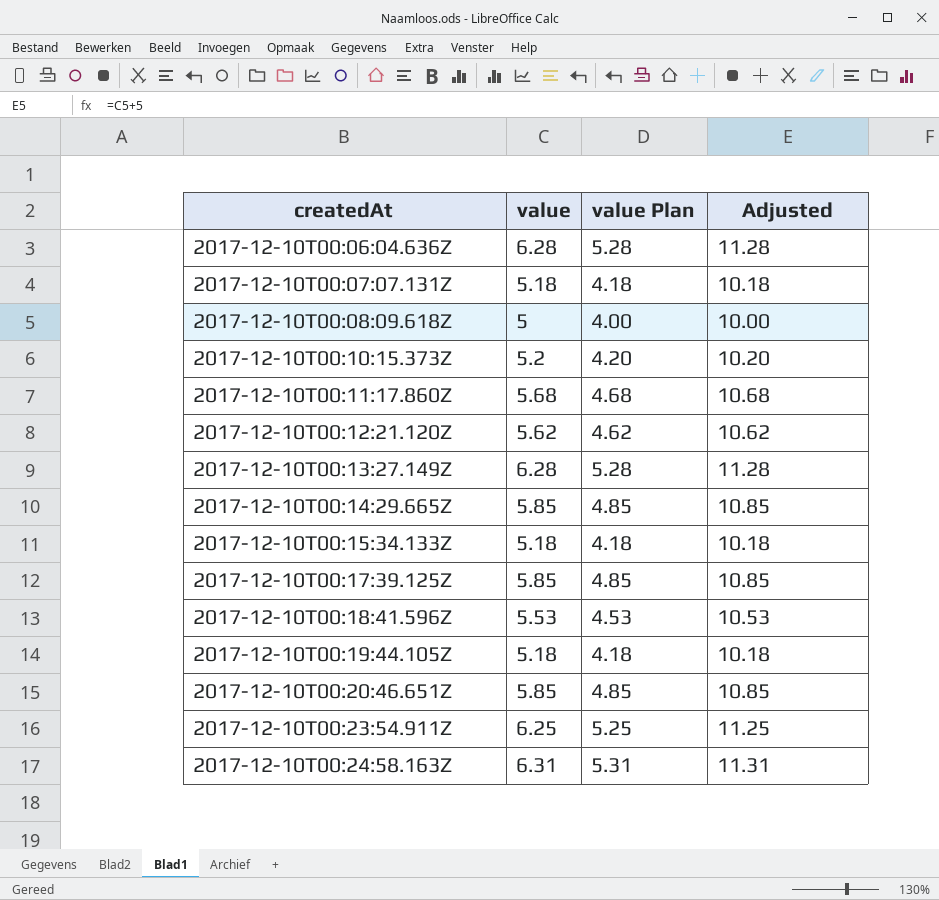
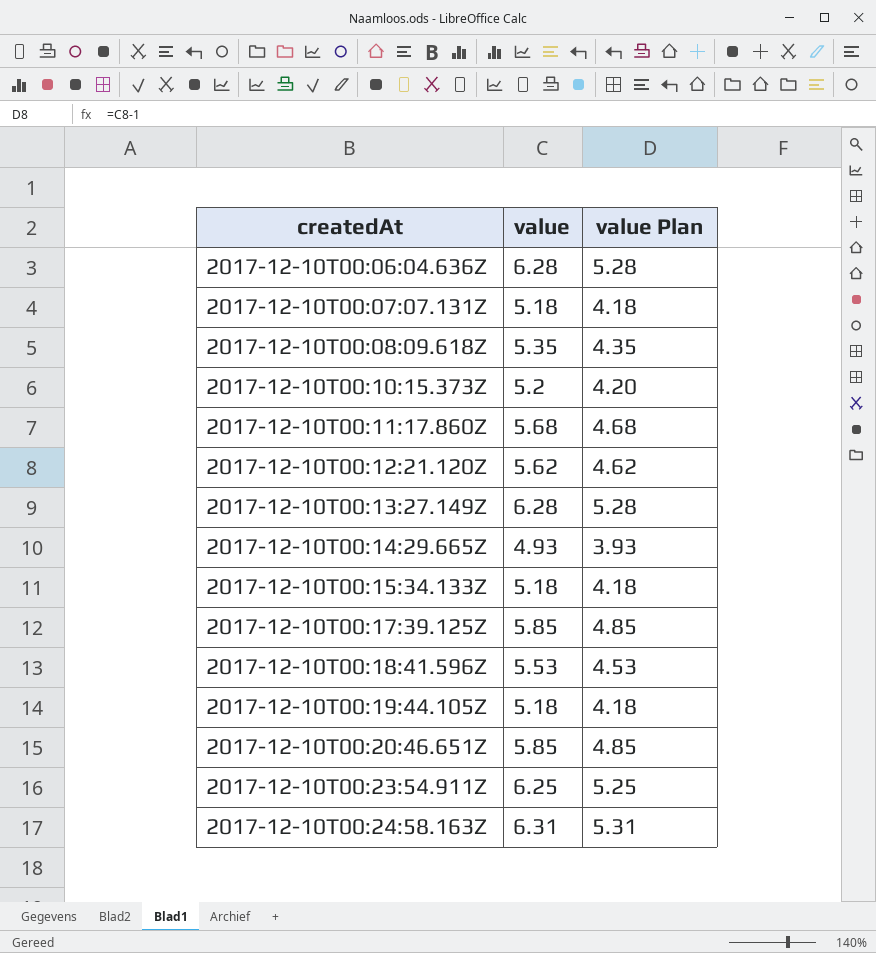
column Adjusted | formula: [value] + 5 -> none
2017-12-10T00:08:09.618Z | value: 5 -> 5.35
2017-12-10T00:08:09.618Z | value Plan: 4.00 -> 4.35
2017-12-10T00:14:29.665Z | value: 5.85 -> 4.93
2017-12-10T00:14:29.665Z | value Plan: 4.85 -> 3.93

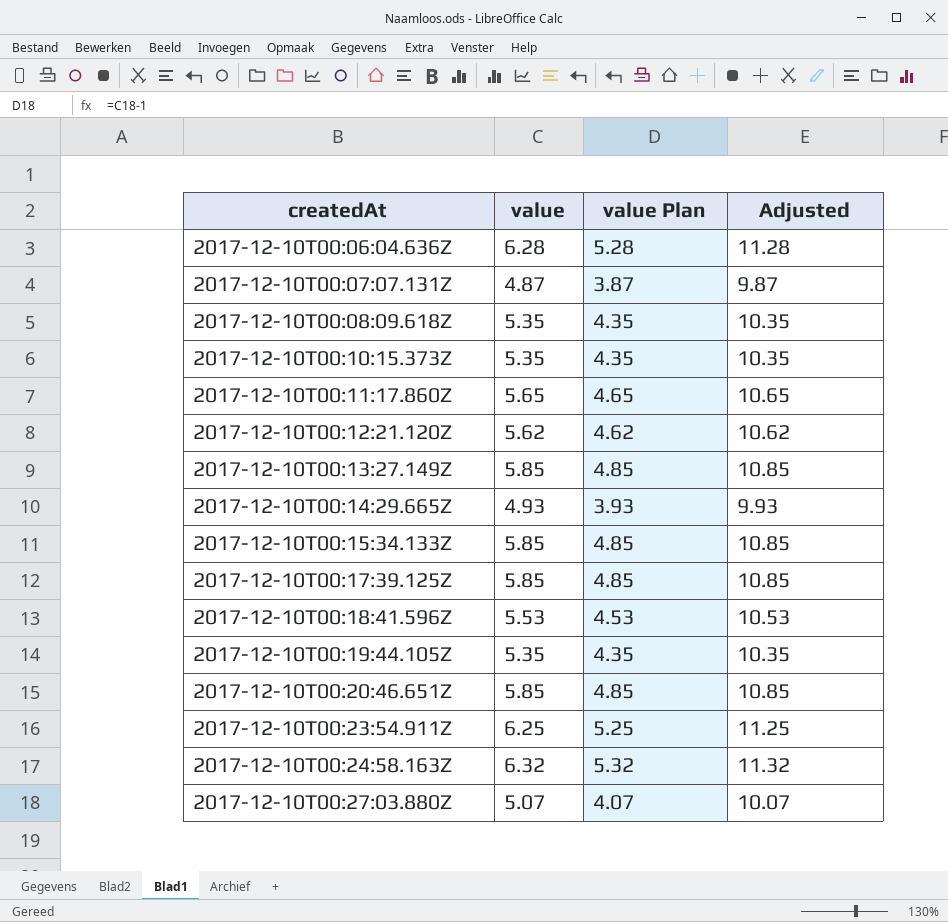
column Adjusted | formula: none -> [value] + 5
2017-12-10T00:07:07.131Z | value: 5.18 -> 4.87
2017-12-10T00:07:07.131Z | value Plan: 4.18 -> 3.87
2017-12-10T00:10:15.373Z | value: 5.2 -> 5.35
2017-12-10T00:10:15.373Z | value Plan: 4.20 -> 4.35
2017-12-10T00:11:17.860Z | value: 5.68 -> 5.65
2017-12-10T00:11:17.860Z | value Plan: 4.68 -> 4.65
2017-12-10T00:13:27.149Z | value: 6.28 -> 5.85
2017-12-10T00:13:27.149Z | value Plan: 5.28 -> 4.85
2017-12-10T00:15:34.133Z | value: 5.18 -> 5.85
2017-12-10T00:15:34.133Z | value Plan: 4.18 -> 4.85
2017-12-10T00:19:44.105Z | value: 5.18 -> 5.35
2017-12-10T00:19:44.105Z | value Plan: 4.18 -> 4.35
2017-12-10T00:24:58.163Z | value: 6.31 -> 6.32
2017-12-10T00:24:58.163Z | value Plan: 5.31 -> 5.32
row 2017-12-10T00:27:03.880Z: none -> 5.07 | 4.07 | 10.07

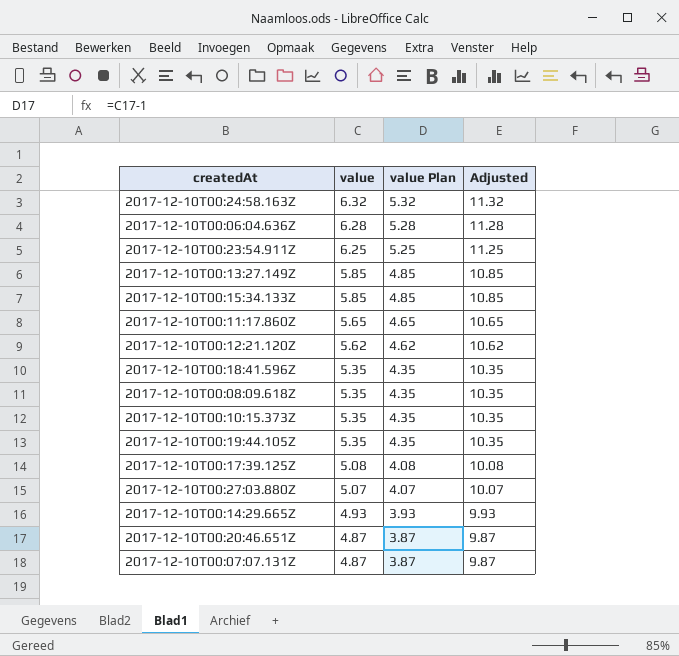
row order: createdAt ascending -> value descending
2017-12-10T00:18:41.596Z | value: 5.53 -> 5.35
2017-12-10T00:18:41.596Z | value Plan: 4.53 -> 4.35
2017-12-10T00:18:41.596Z | Adjusted: 10.53 -> 10.35
2017-12-10T00:17:39.125Z | value: 5.85 -> 5.08
2017-12-10T00:17:39.125Z | value Plan: 4.85 -> 4.08
2017-12-10T00:17:39.125Z | Adjusted: 10.85 -> 10.08
2017-12-10T00:20:46.651Z | value: 5.85 -> 4.87
2017-12-10T00:20:46.651Z | value Plan: 4.85 -> 3.87
2017-12-10T00:20:46.651Z | Adjusted: 10.85 -> 9.87

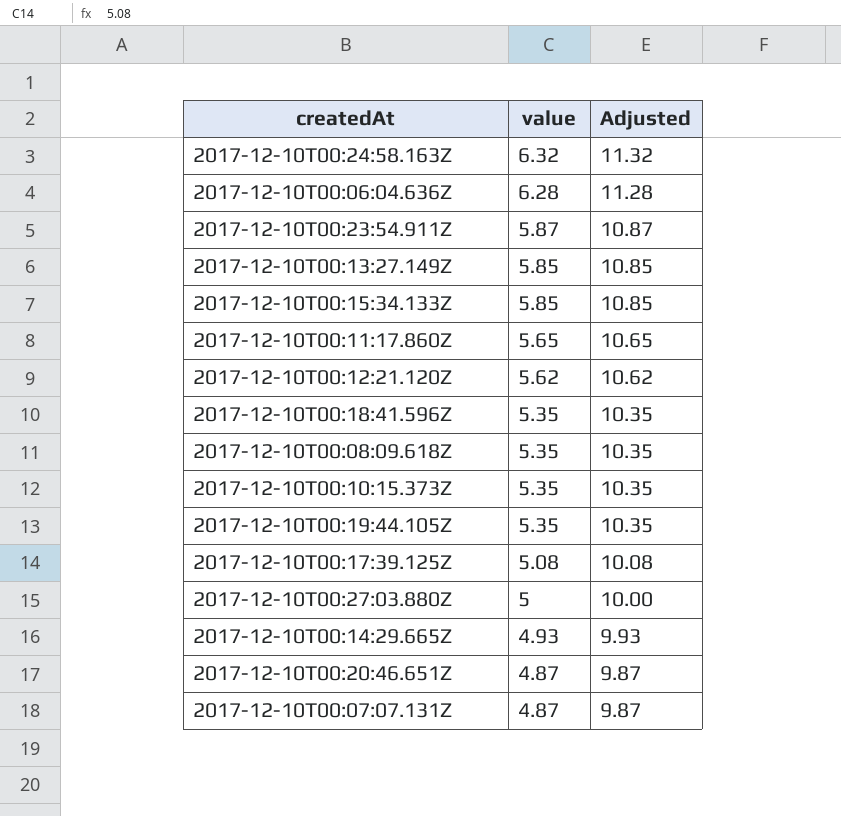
column value Plan | formula: [value] - 1 -> none
2017-12-10T00:23:54.911Z | value: 6.25 -> 5.87
2017-12-10T00:23:54.911Z | Adjusted: 11.25 -> 10.87
2017-12-10T00:27:03.880Z | value: 5.07 -> 5
2017-12-10T00:27:03.880Z | Adjusted: 10.07 -> 10.00

